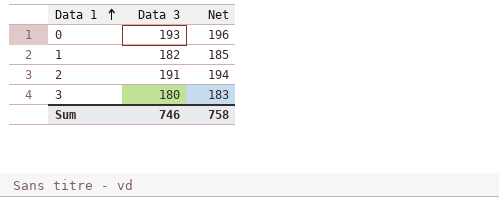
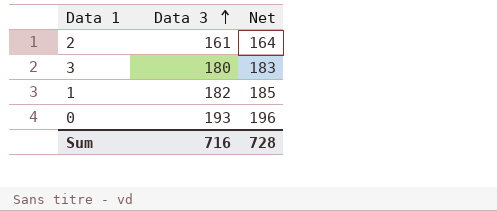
row order: Data 1 ascending -> Data 3 ascending
2 | Data 3: 191 -> 161
2 | Net: 194 -> 164
Sum | Data 3: 746 -> 716
Sum | Net: 758 -> 728

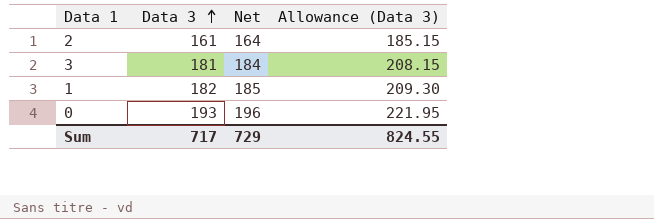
column Allowance (Data 3) | formula: none -> [Data 3] * 1.15
3 | Data 3: 180 -> 181
3 | Net: 183 -> 184
Sum | Data 3: 716 -> 717
Sum | Net: 728 -> 729

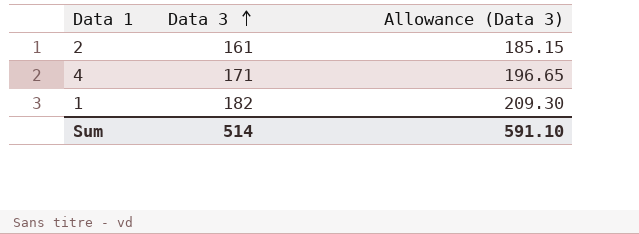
column Net | formula: [Data 3] + 3 -> none
row 3: 181 | 184 | 208.15 -> none
row 0: 193 | 196 | 221.95 -> none
row 4: none -> 171 | 196.65
Sum | Data 3: 717 -> 514
Sum | Allowance (Data 3): 824.55 -> 591.10

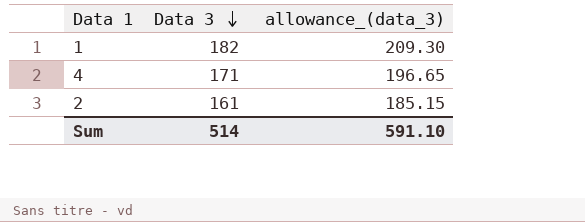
row order: Data 3 ascending -> Data 3 descending
column name: Allowance (Data 3) -> allowance_(data_3)

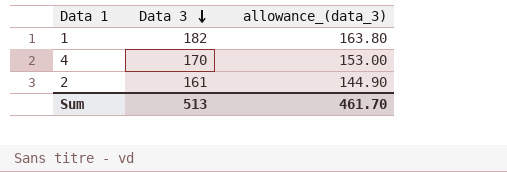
column allowance_(data_3) | formula: [Data 3] * 1.15 -> [Data 3] * 0.9
4 | Data 3: 171 -> 170
Sum | Data 3: 514 -> 513
Sum | allowance_(data_3): 591.10 -> 461.70

